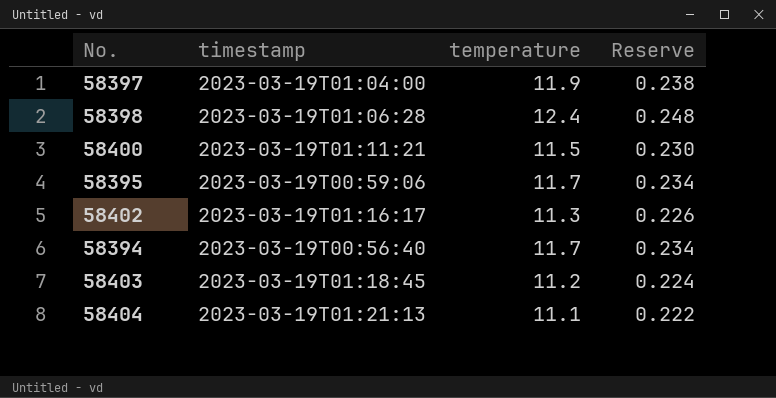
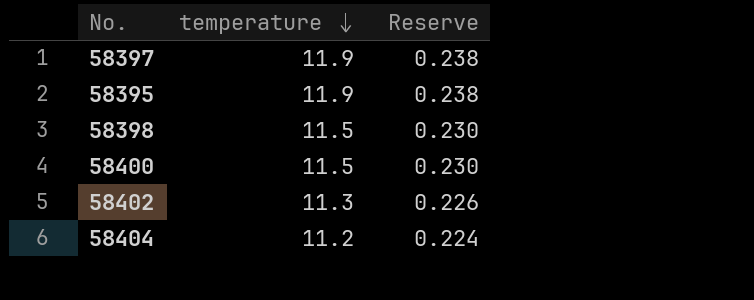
row order: none -> temperature descending
column timestamp | position: 2 -> none
row 58394: 2023-03-19T00:56:40 | 11.7 | 0.234 -> none
row 58403: 2023-03-19T01:18:45 | 11.2 | 0.224 -> none
58395 | temperature: 11.7 -> 11.9
58395 | Reserve: 0.234 -> 0.238
58398 | temperature: 12.4 -> 11.5
58398 | Reserve: 0.248 -> 0.230
58404 | temperature: 11.1 -> 11.2
58404 | Reserve: 0.222 -> 0.224

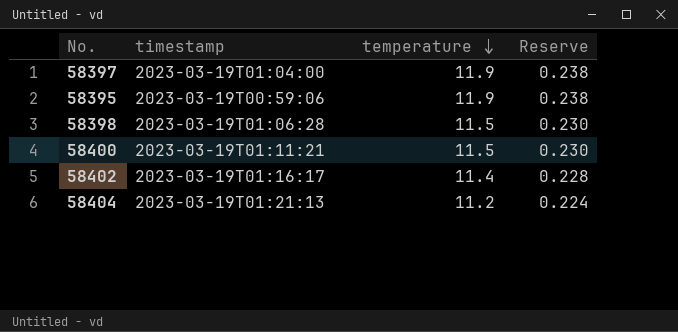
column timestamp | position: none -> 2
58402 | temperature: 11.3 -> 11.4
58402 | Reserve: 0.226 -> 0.228

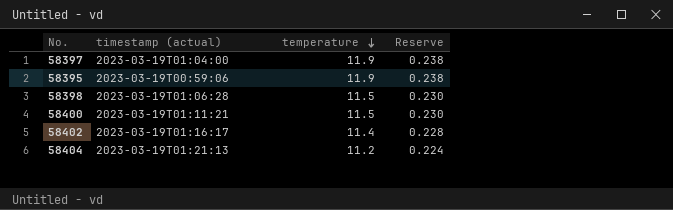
column name: timestamp -> timestamp (actual)

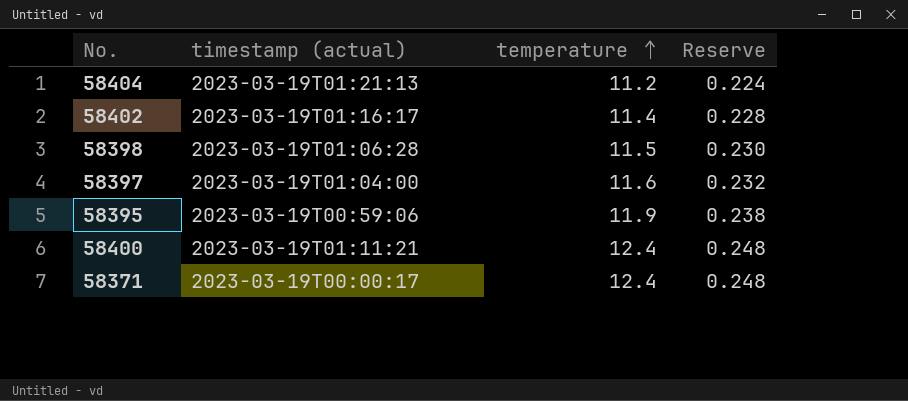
row order: temperature descending -> temperature ascending
58397 | temperature: 11.9 -> 11.6
58397 | Reserve: 0.238 -> 0.232
58400 | temperature: 11.5 -> 12.4
58400 | Reserve: 0.230 -> 0.248
row 58371: none -> 2023-03-19T00:00:17 | 12.4 | 0.248

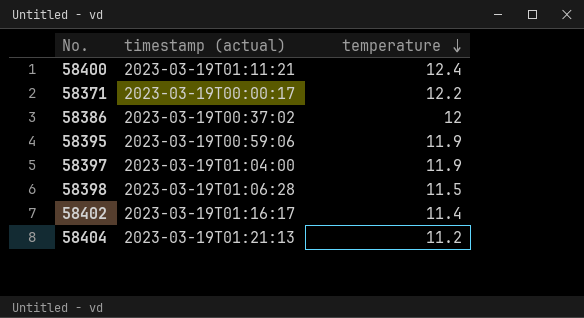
row order: temperature ascending -> temperature descending
column Reserve | formula: [temperature] * 0.02 -> none
58371 | temperature: 12.4 -> 12.2
row 58386: none -> 2023-03-19T00:37:02 | 12
58397 | temperature: 11.6 -> 11.9

